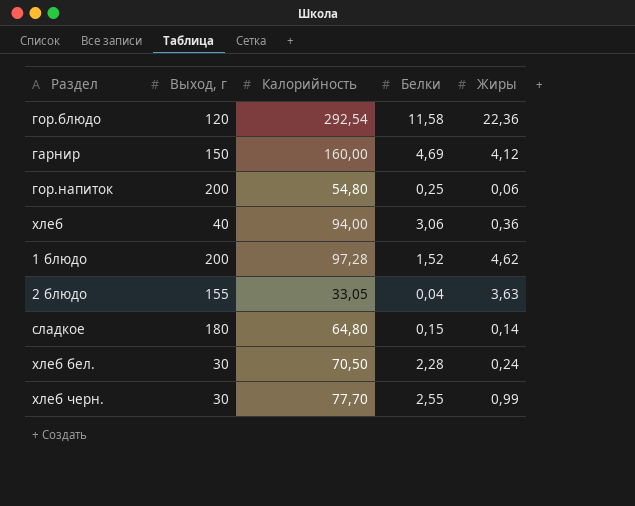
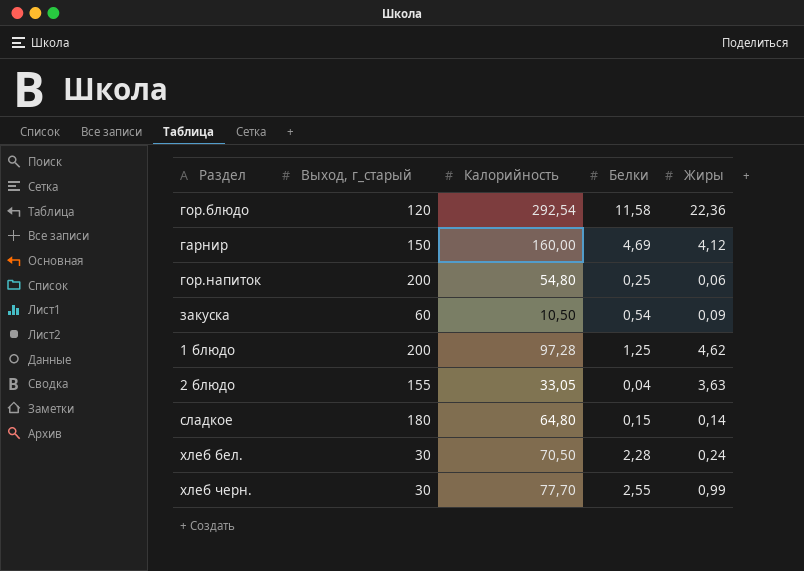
column name: Выход, г -> Выход, г_старый
row хлеб: 40 | 94,00 | 3,06 | 0,36 -> none
row закуска: none -> 60 | 10,50 | 0,54 | 0,09
1 блюдо | Белки: 1,52 -> 1,25

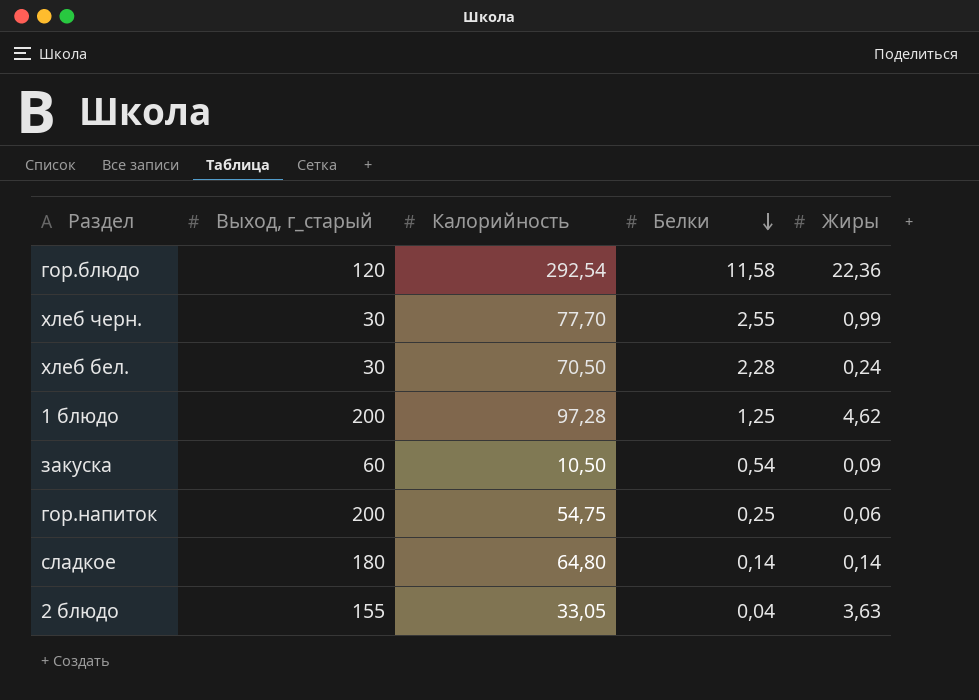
row order: none -> Белки descending
row гарнир: 150 | 160,00 | 4,69 | 4,12 -> none
гор.напиток | Калорийность: 54,80 -> 54,75
сладкое | Белки: 0,15 -> 0,14

